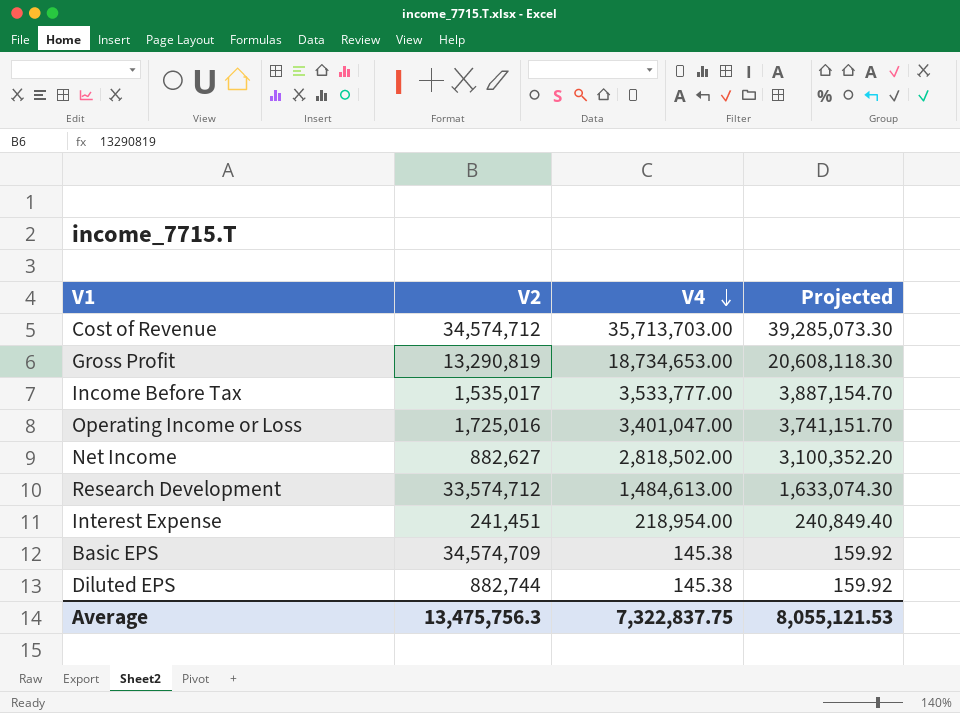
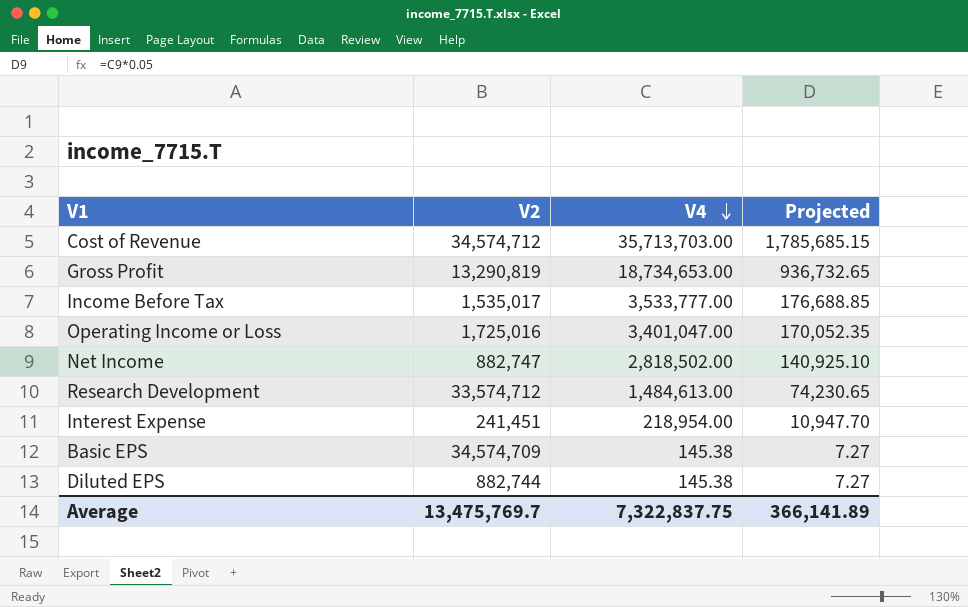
column Projected | formula: [V4] * 1.1 -> [V4] * 0.05
Net Income | V2: 882,627 -> 882,747
Average | V2: 13,475,756.3 -> 13,475,769.7
Average | Projected: 8,055,121.53 -> 366,141.89

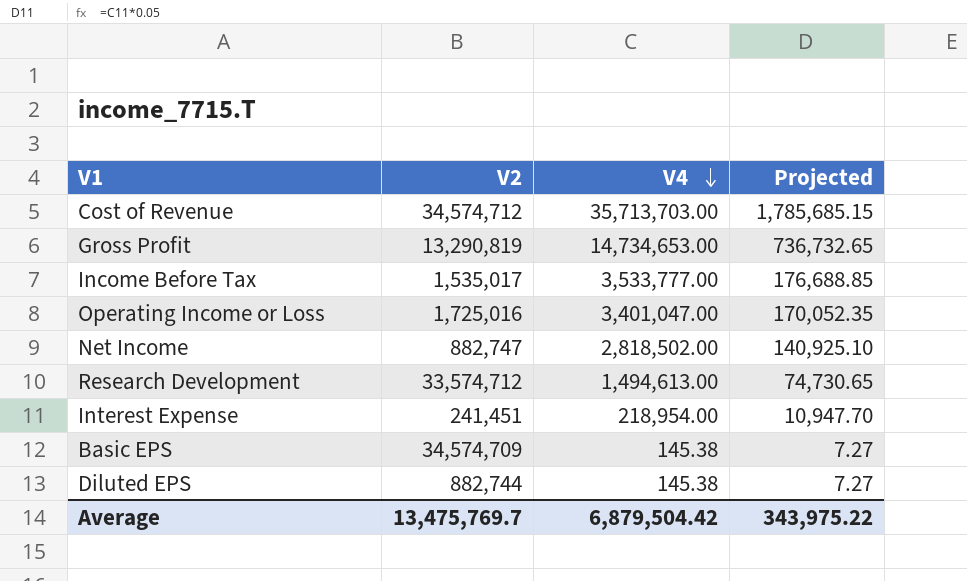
Gross Profit | V4: 18,734,653.00 -> 14,734,653.00
Gross Profit | Projected: 936,732.65 -> 736,732.65
Research Development | V4: 1,484,613.00 -> 1,494,613.00
Research Development | Projected: 74,230.65 -> 74,730.65
Average | V4: 7,322,837.75 -> 6,879,504.42
Average | Projected: 366,141.89 -> 343,975.22

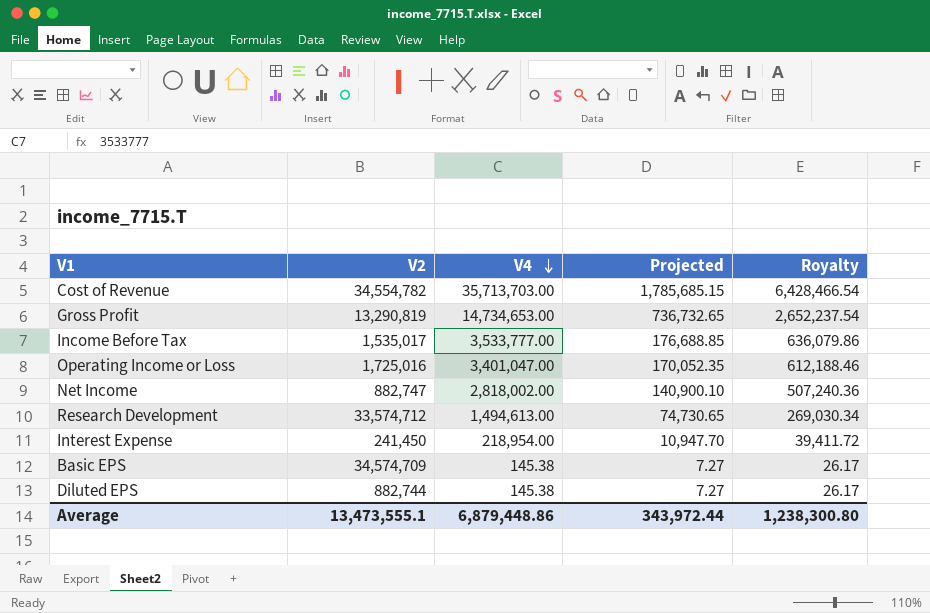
column Royalty | formula: none -> [V4] * 0.18
Cost of Revenue | V2: 34,574,712 -> 34,554,782
Net Income | V4: 2,818,502.00 -> 2,818,002.00
Net Income | Projected: 140,925.10 -> 140,900.10
Interest Expense | V2: 241,451 -> 241,450
Average | V2: 13,475,769.7 -> 13,473,555.1
Average | V4: 6,879,504.42 -> 6,879,448.86
Average | Projected: 343,975.22 -> 343,972.44

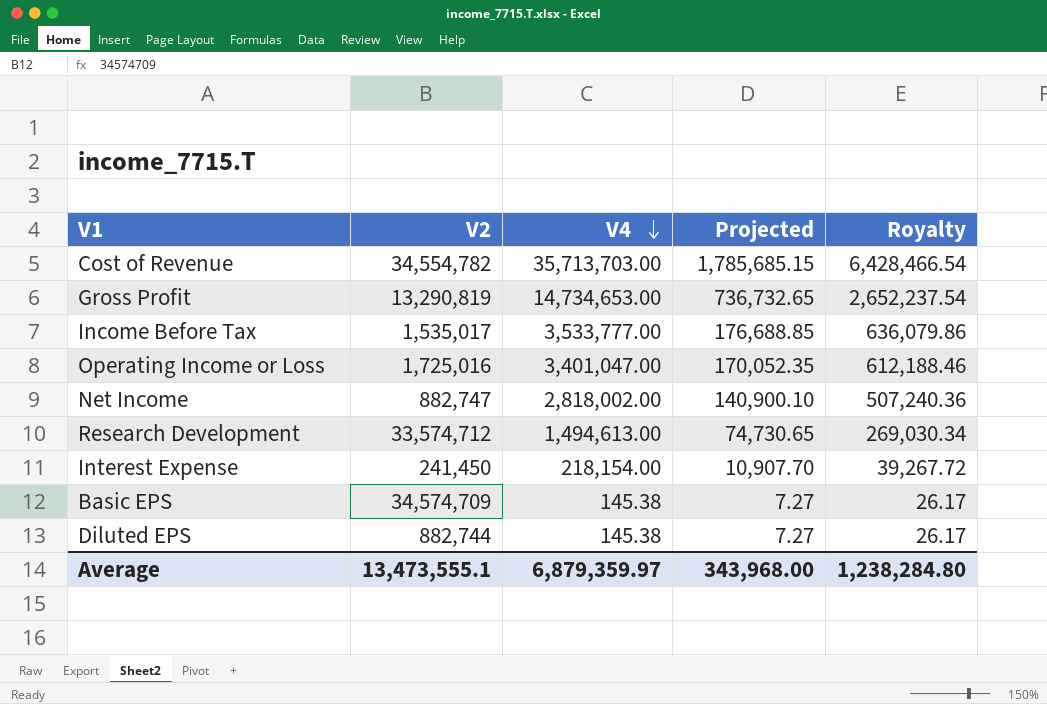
Interest Expense | V4: 218,954.00 -> 218,154.00
Interest Expense | Projected: 10,947.70 -> 10,907.70
Interest Expense | Royalty: 39,411.72 -> 39,267.72
Average | V4: 6,879,448.86 -> 6,879,359.97
Average | Projected: 343,972.44 -> 343,968.00
Average | Royalty: 1,238,300.80 -> 1,238,284.80

